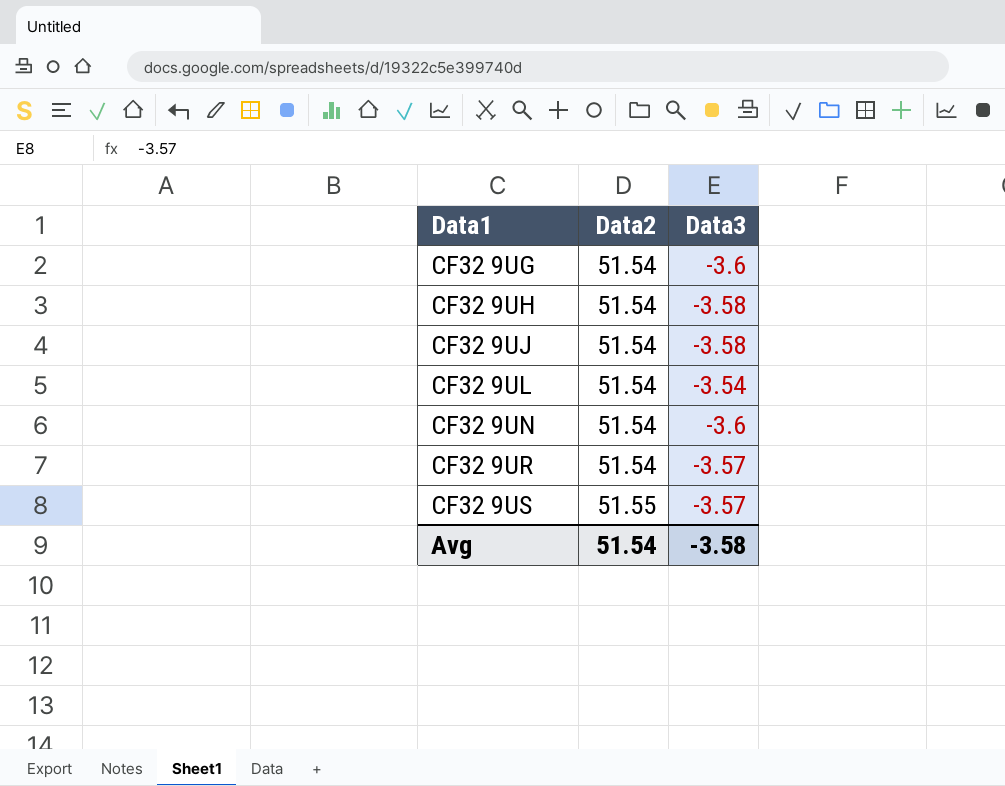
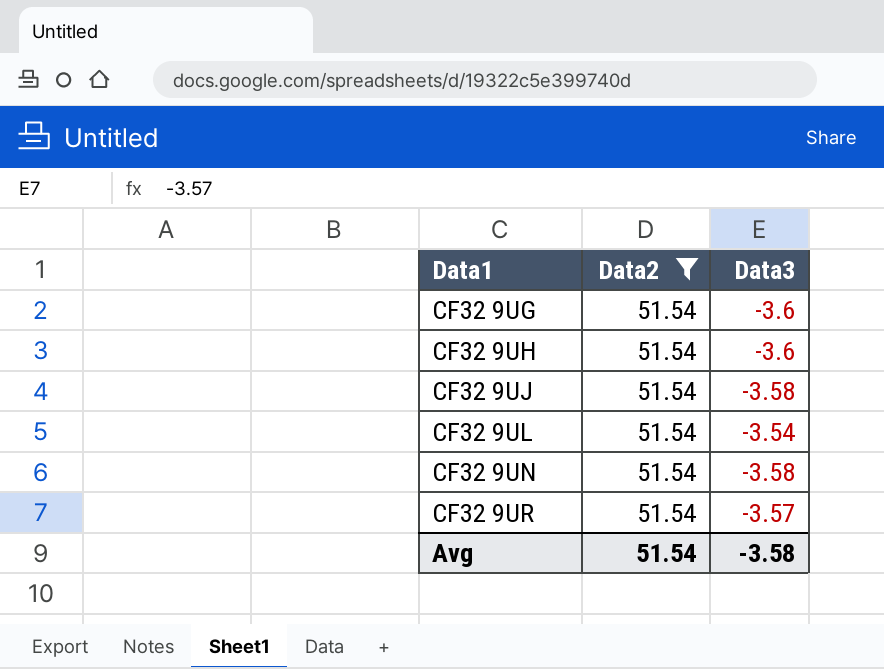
filter: none -> Data2 = 51.54
CF32 9UH | Data3: -3.58 -> -3.6
CF32 9UN | Data3: -3.6 -> -3.58

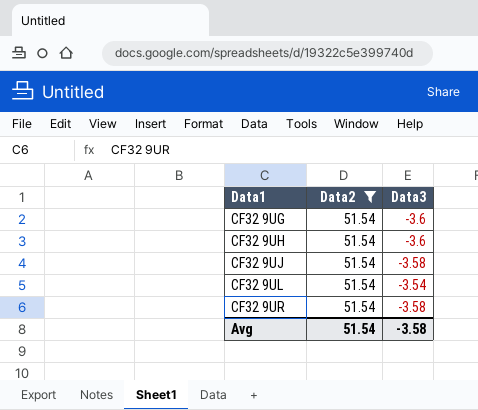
row CF32 9UN: 51.54 | -3.58 -> none
CF32 9UR | Data3: -3.57 -> -3.58

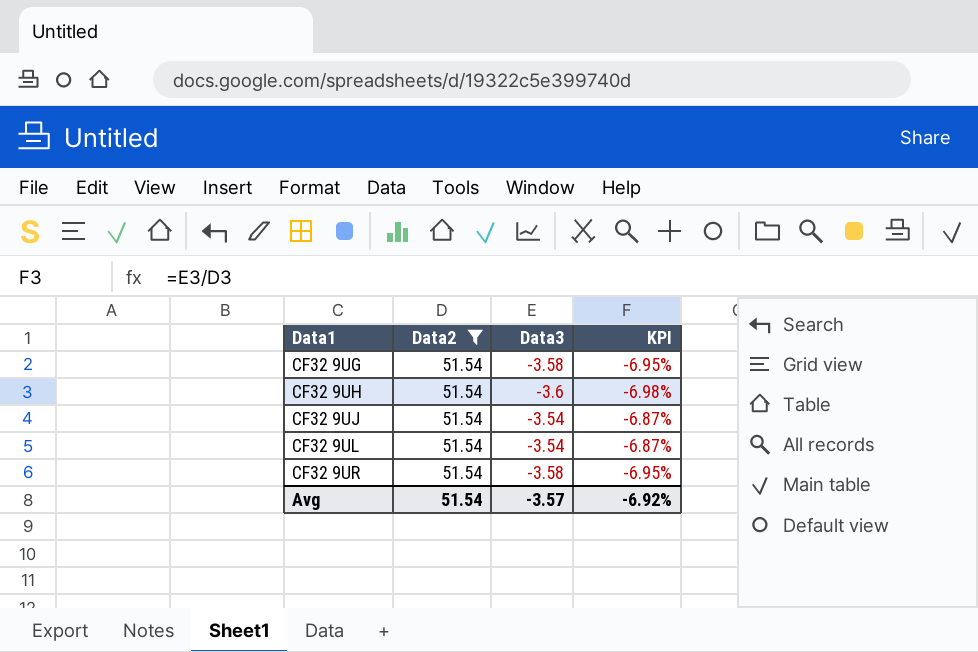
column KPI | formula: none -> [Data3] / [Data2]
CF32 9UG | Data3: -3.6 -> -3.58
CF32 9UJ | Data3: -3.58 -> -3.54
Avg | Data3: -3.58 -> -3.57

